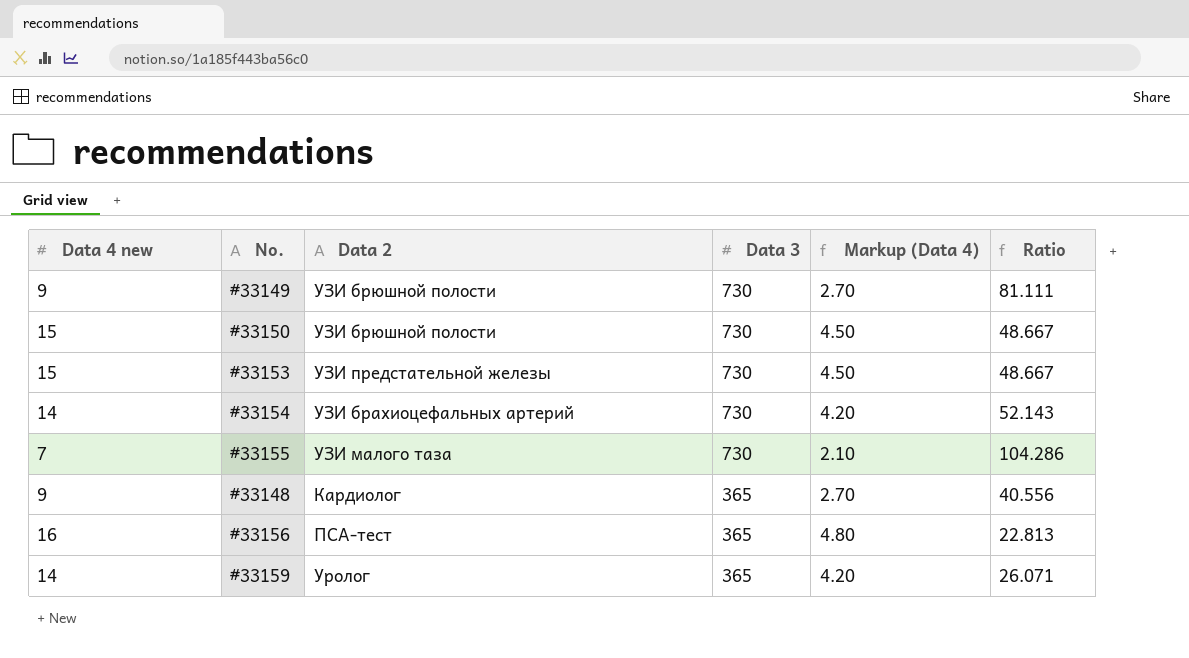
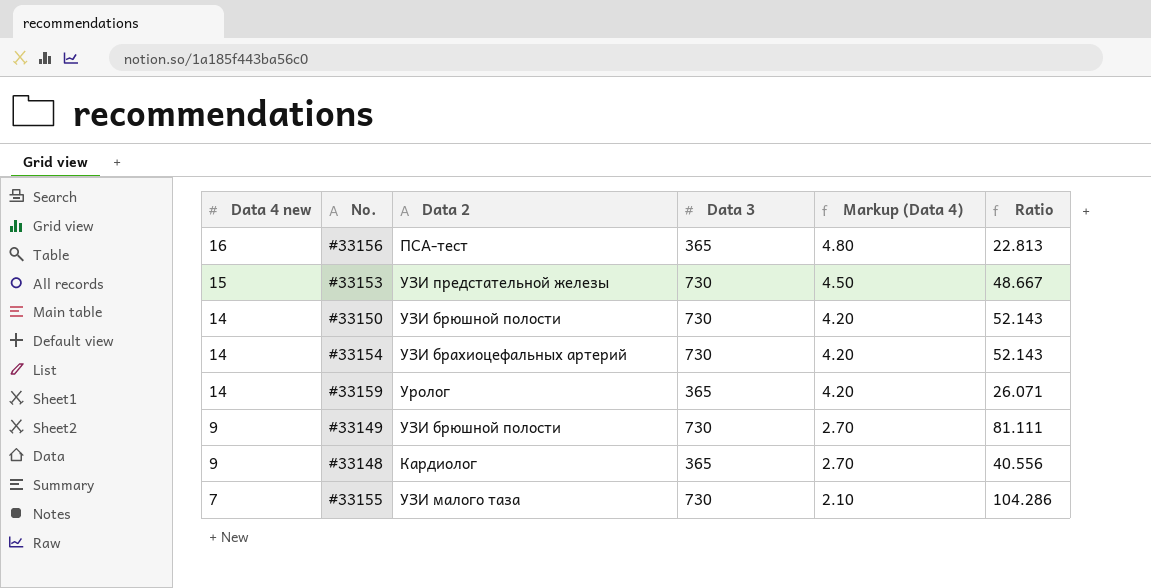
row order: Data 3 descending -> Data 4 new descending
#33150 | Data 4 new: 15 -> 14
#33150 | Markup (Data 4): 4.50 -> 4.20
#33150 | Ratio: 48.667 -> 52.143

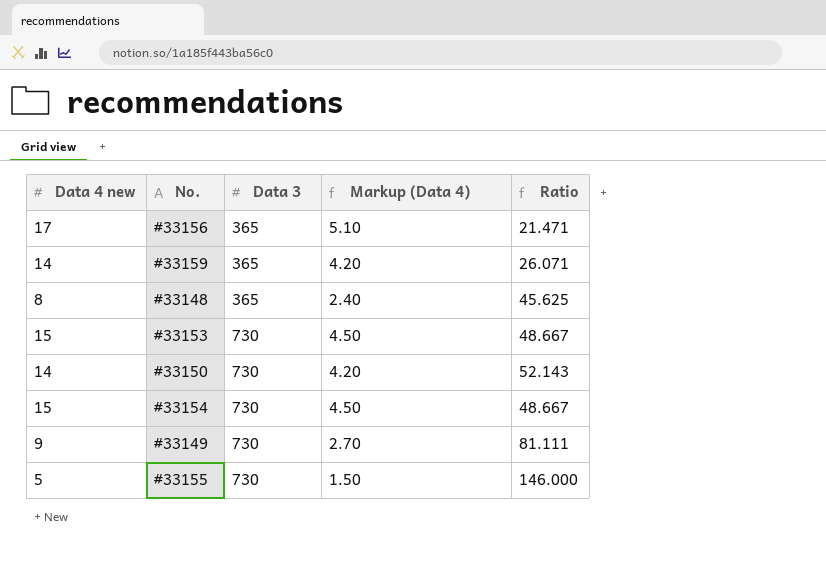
row order: Data 4 new descending -> Data 3 ascending
column Data 2 | position: 3 -> none
#33156 | Data 4 new: 16 -> 17
#33156 | Markup (Data 4): 4.80 -> 5.10
#33156 | Ratio: 22.813 -> 21.471
#33148 | Data 4 new: 9 -> 8
#33148 | Markup (Data 4): 2.70 -> 2.40
#33148 | Ratio: 40.556 -> 45.625
#33154 | Data 4 new: 14 -> 15
#33154 | Markup (Data 4): 4.20 -> 4.50
#33154 | Ratio: 52.143 -> 48.667
#33155 | Data 4 new: 7 -> 5
#33155 | Markup (Data 4): 2.10 -> 1.50
#33155 | Ratio: 104.286 -> 146.000

